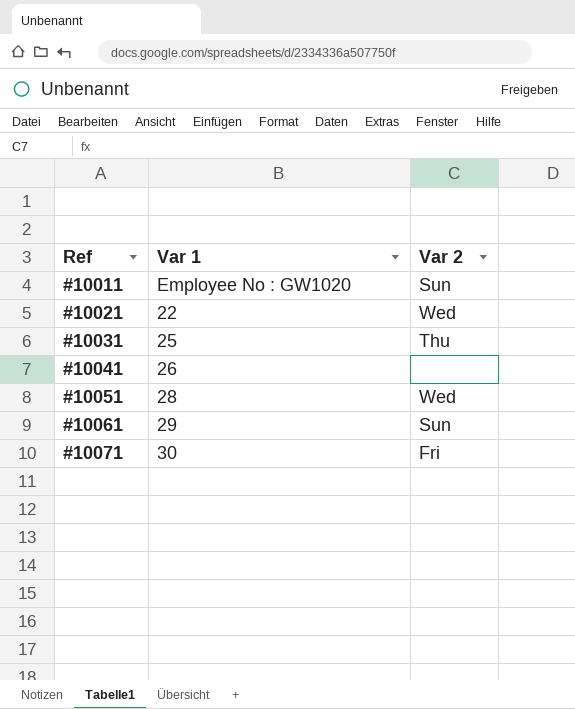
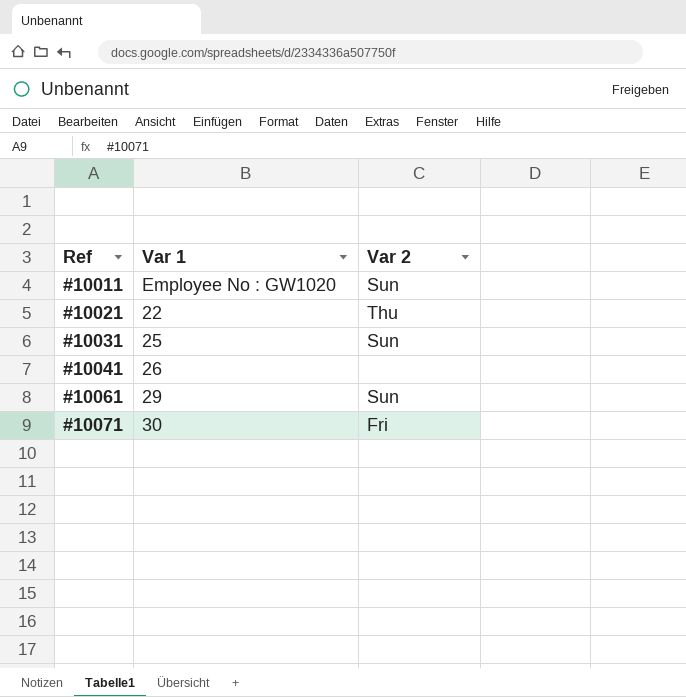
row #10051: 28 | Wed -> none
#10021 | Var 2: Wed -> Thu
#10031 | Var 2: Thu -> Sun

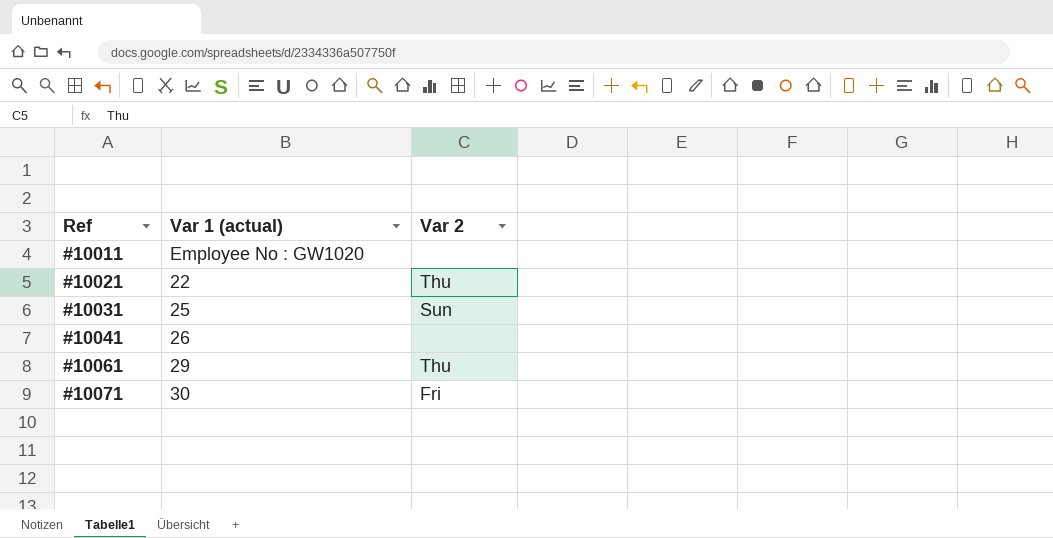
column name: Var 1 -> Var 1 (actual)
#10011 | Var 2: Sun -> none
#10061 | Var 2: Sun -> Thu

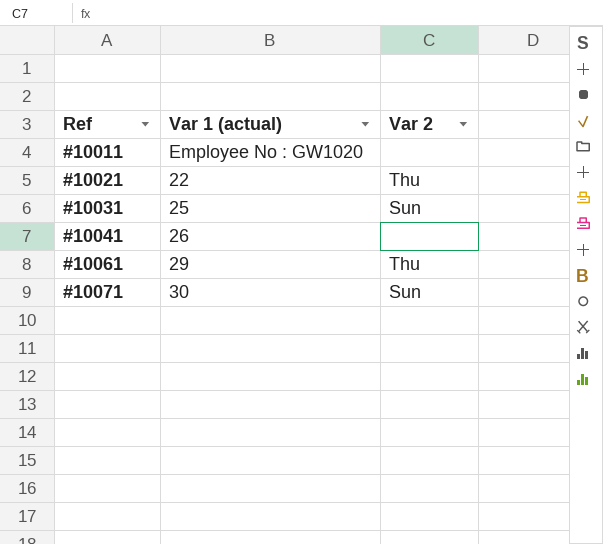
#10071 | Var 2: Fri -> Sun

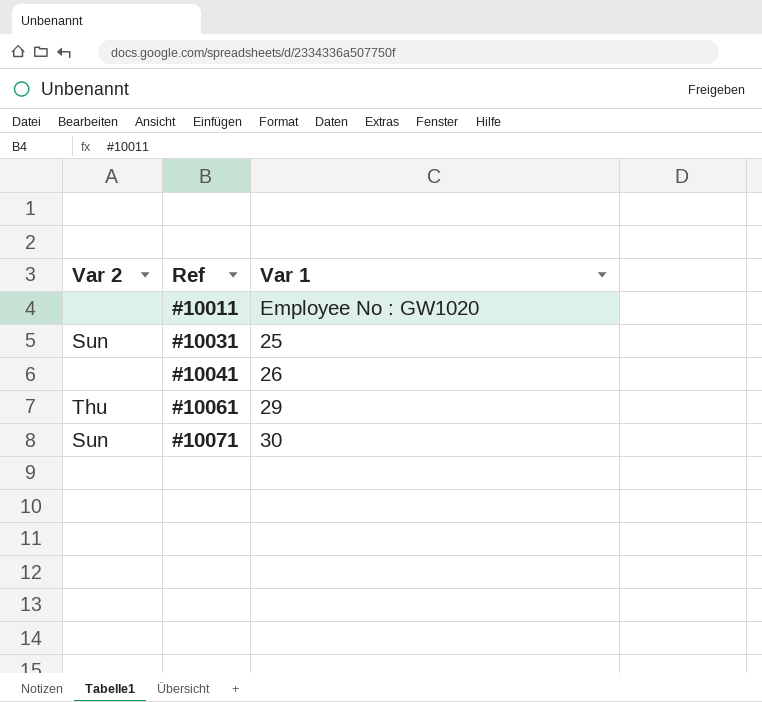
column Var 2 | position: 3 -> 1
column name: Var 1 (actual) -> Var 1
row #10021: 22 | Thu -> none

